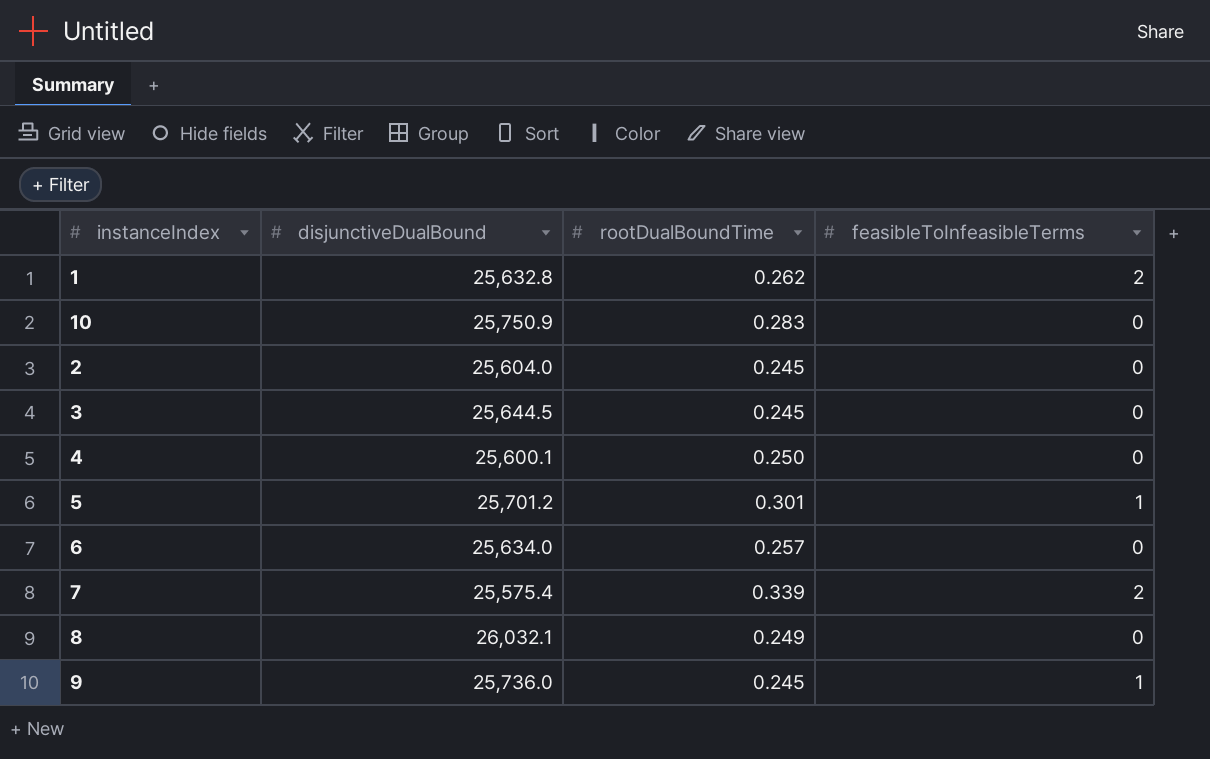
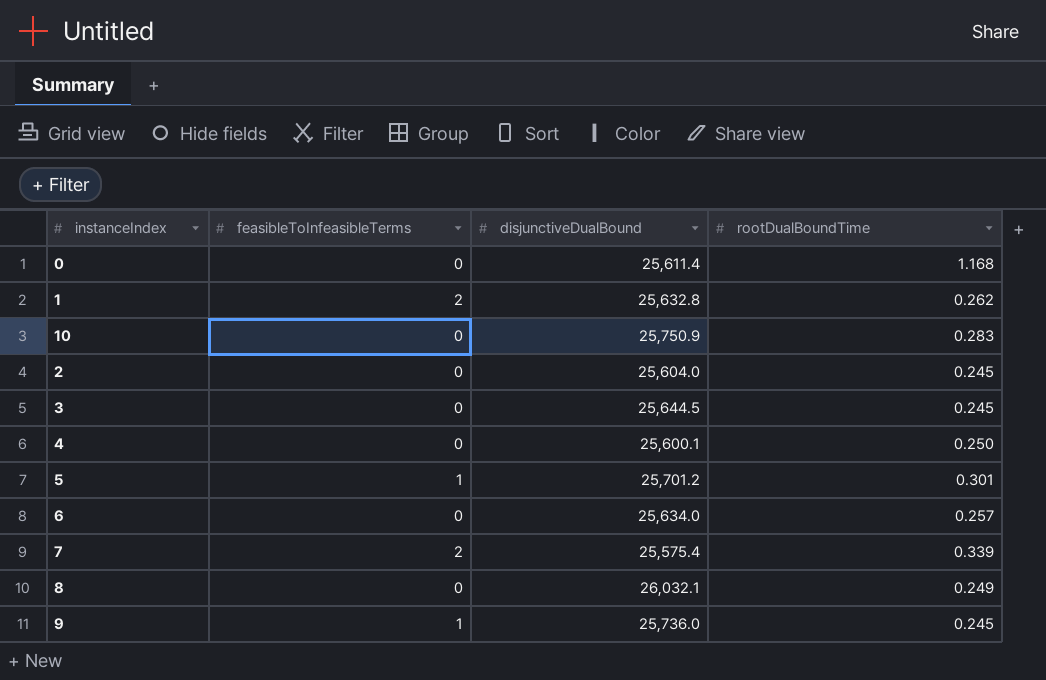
column feasibleToInfeasibleTerms | position: 4 -> 2
row 0: none -> 0 | 25,611.4 | 1.168

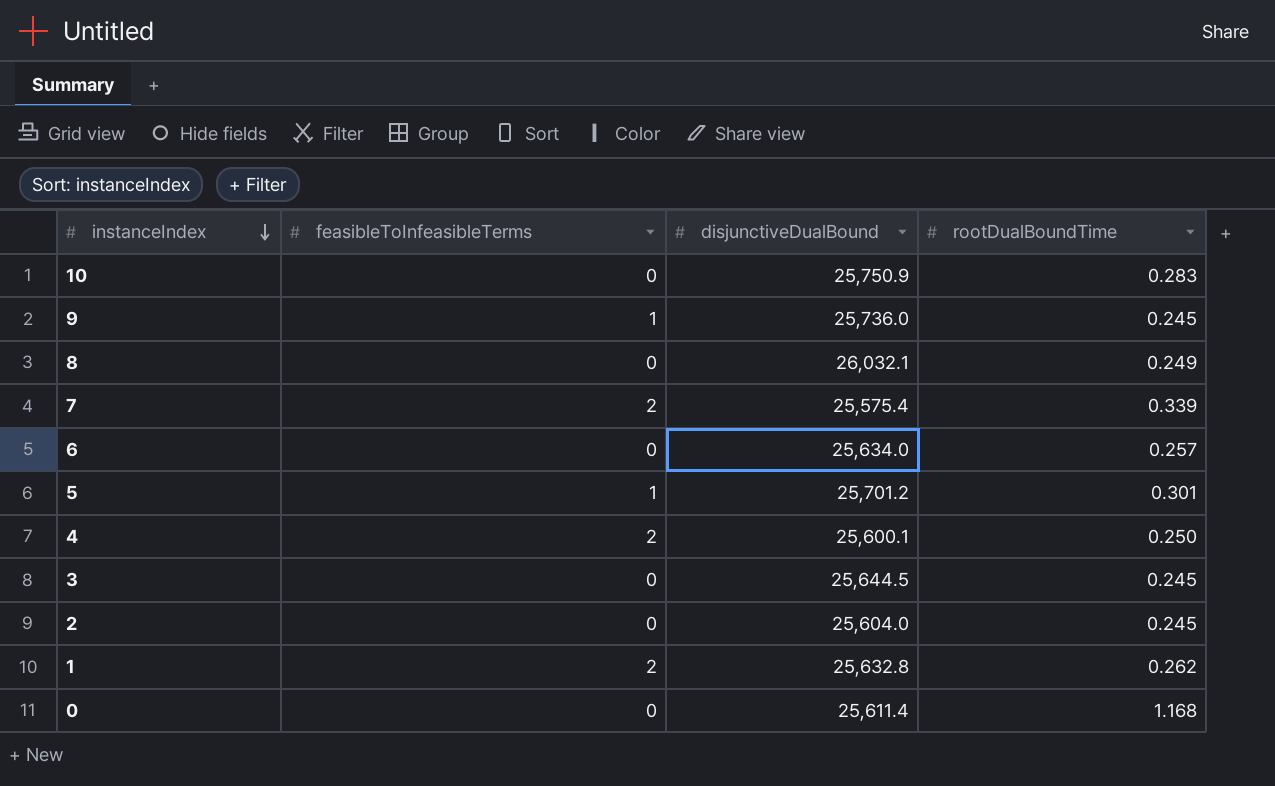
row order: none -> instanceIndex descending
4 | feasibleToInfeasibleTerms: 0 -> 2

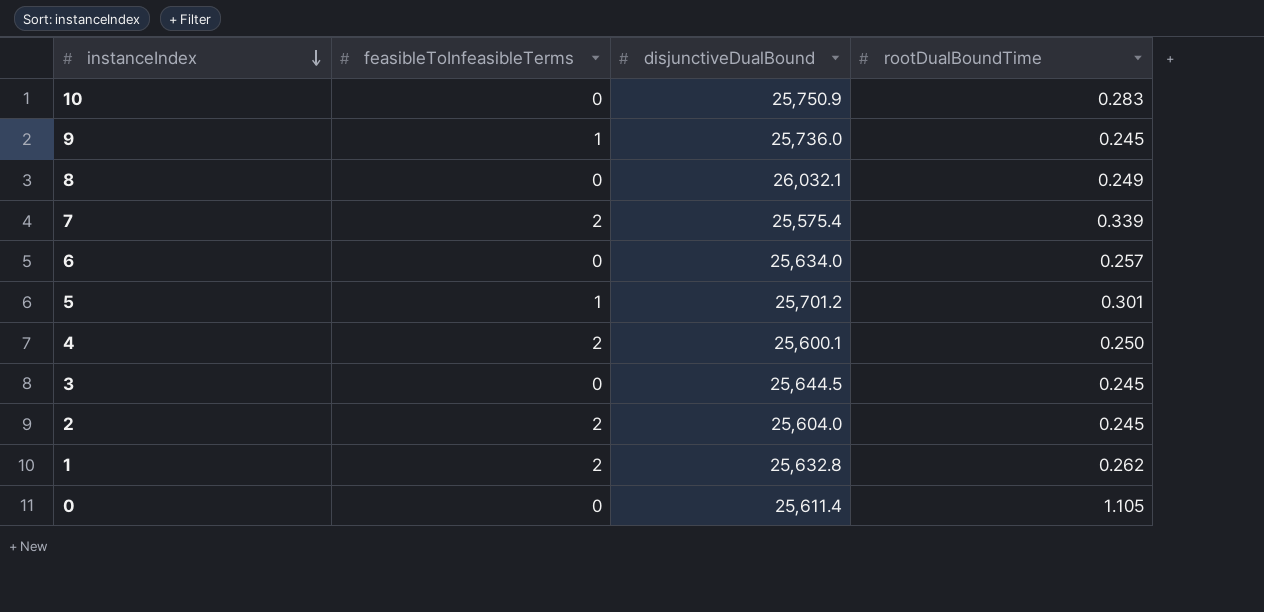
2 | feasibleToInfeasibleTerms: 0 -> 2
0 | rootDualBoundTime: 1.168 -> 1.105

